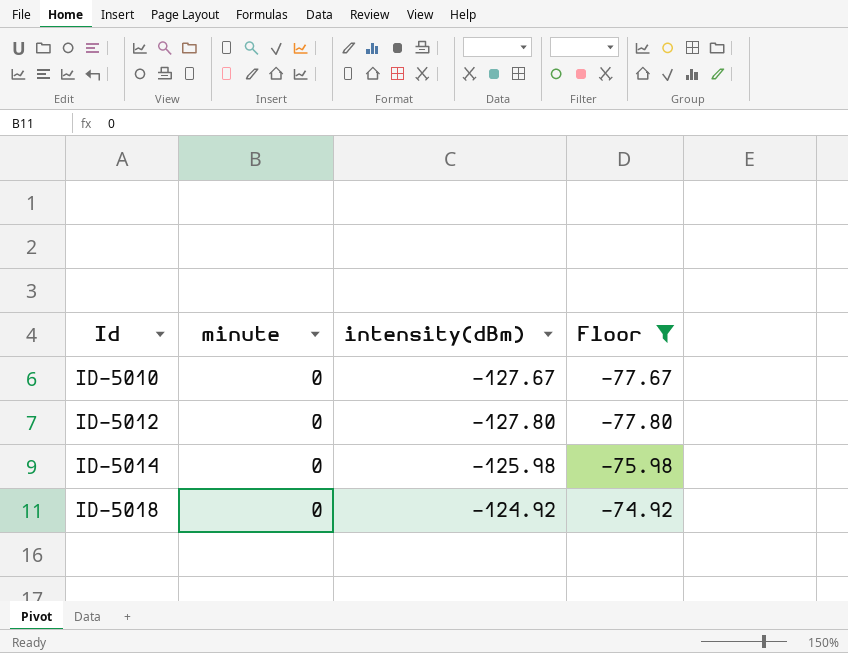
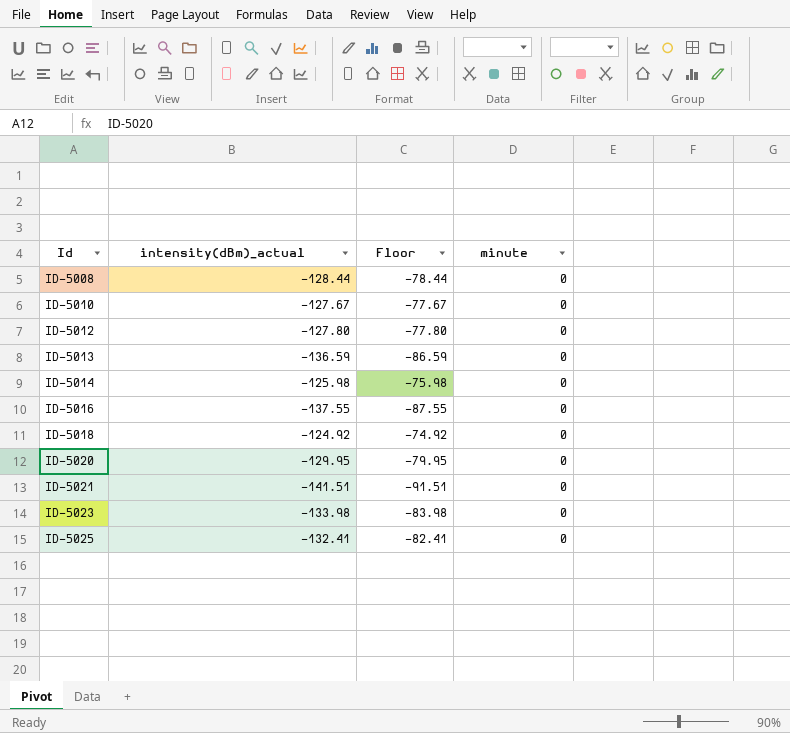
filter: Floor >= -77.80 -> none
column name: intensity(dBm) -> intensity(dBm)_actual
column minute | position: 2 -> 4

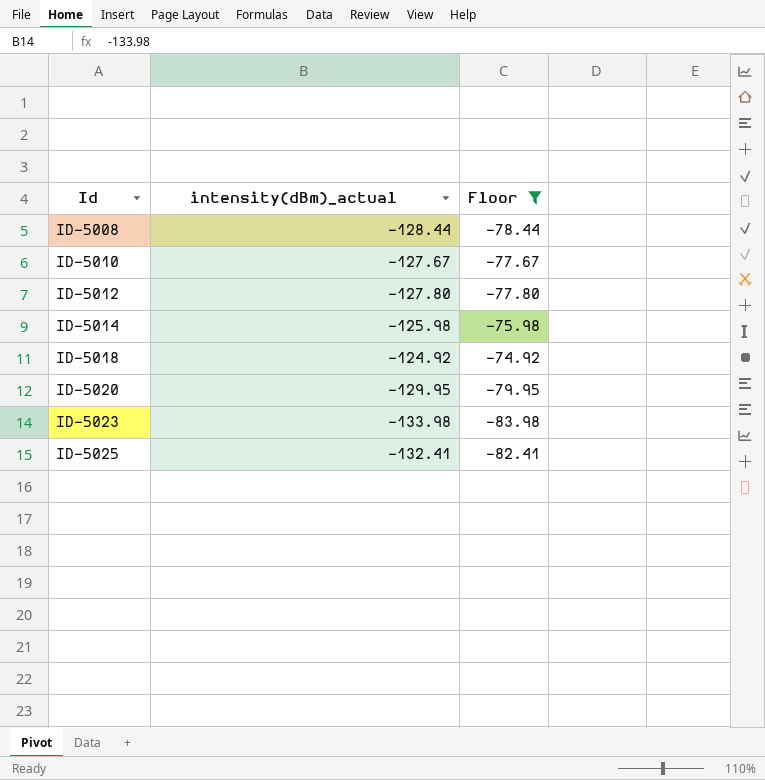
filter: none -> Floor >= -83.98
column minute | position: 4 -> none

